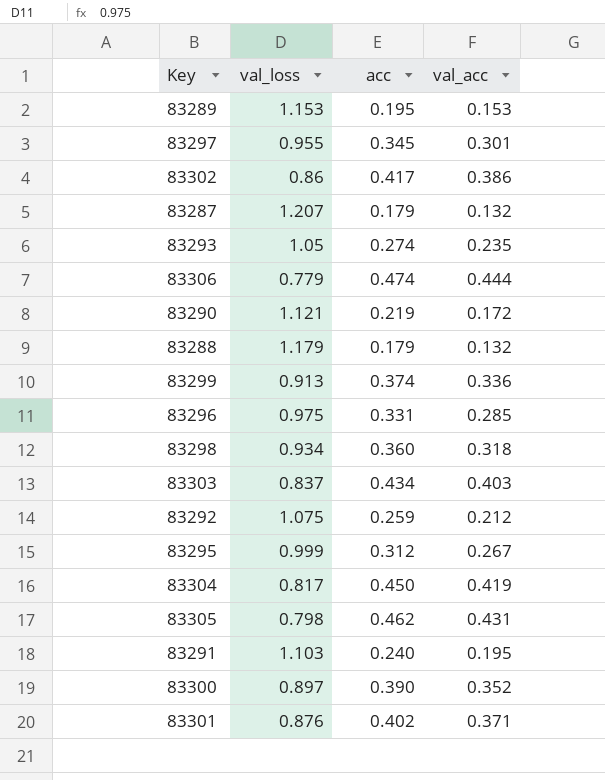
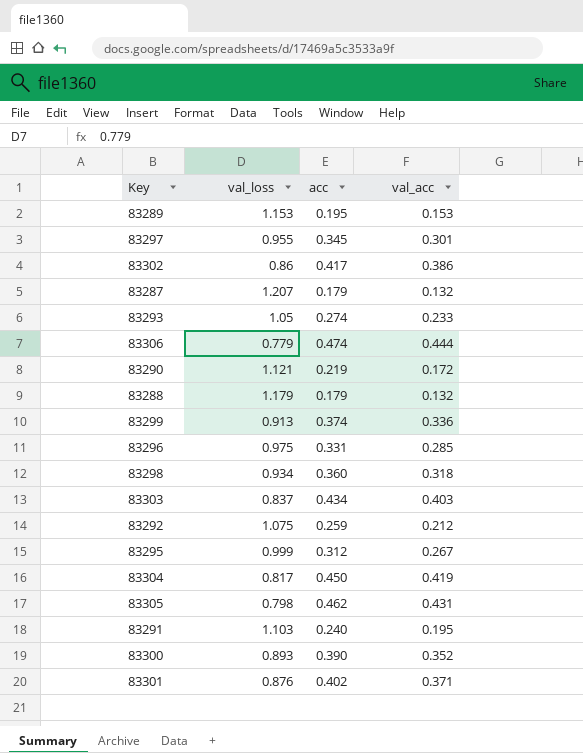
83293 | val_acc: 0.235 -> 0.233
83300 | val_loss: 0.897 -> 0.893

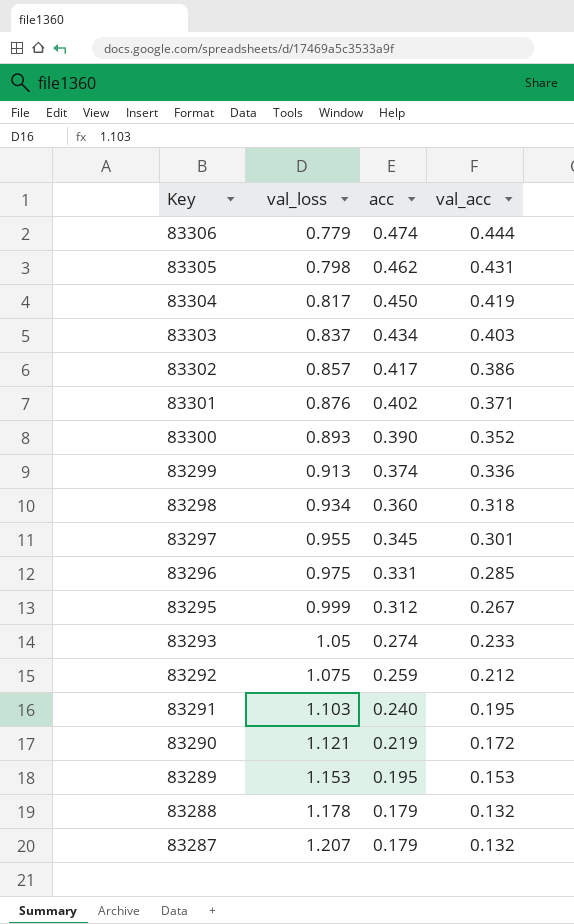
row order: none -> Key descending
83302 | val_loss: 0.86 -> 0.857
83288 | val_loss: 1.179 -> 1.178

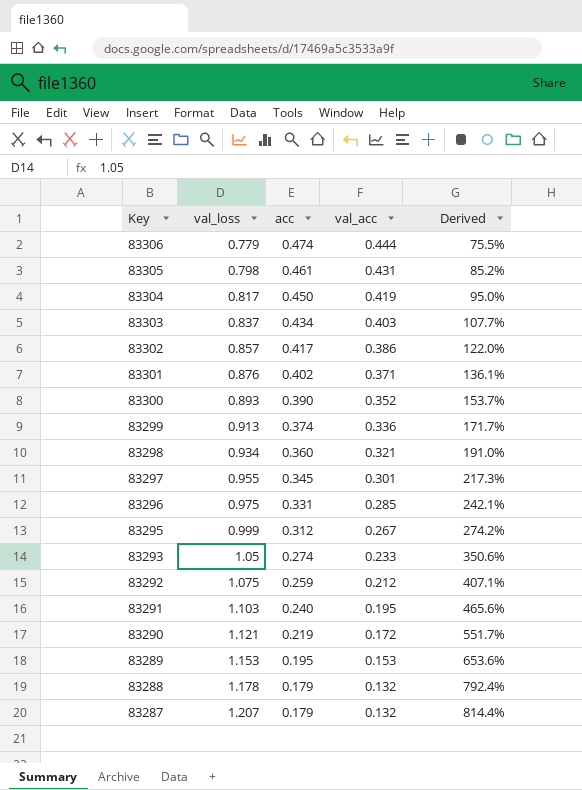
column Derived | formula: none -> ([val_loss] - [val_acc]) / [val_acc]
83305 | acc: 0.462 -> 0.461
83298 | val_acc: 0.318 -> 0.321

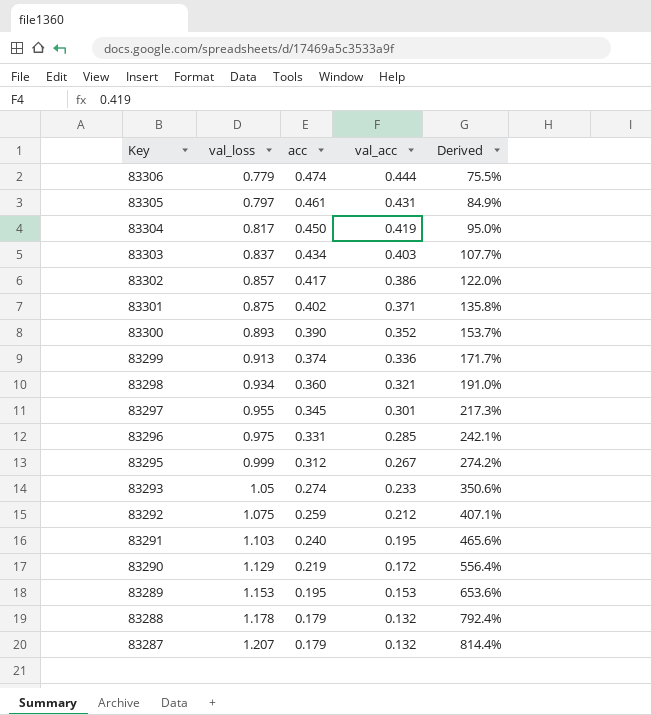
83305 | val_loss: 0.798 -> 0.797
83305 | Derived: 85.2% -> 84.9%
83301 | val_loss: 0.876 -> 0.875
83301 | Derived: 136.1% -> 135.8%
83290 | val_loss: 1.121 -> 1.129
83290 | Derived: 551.7% -> 556.4%

